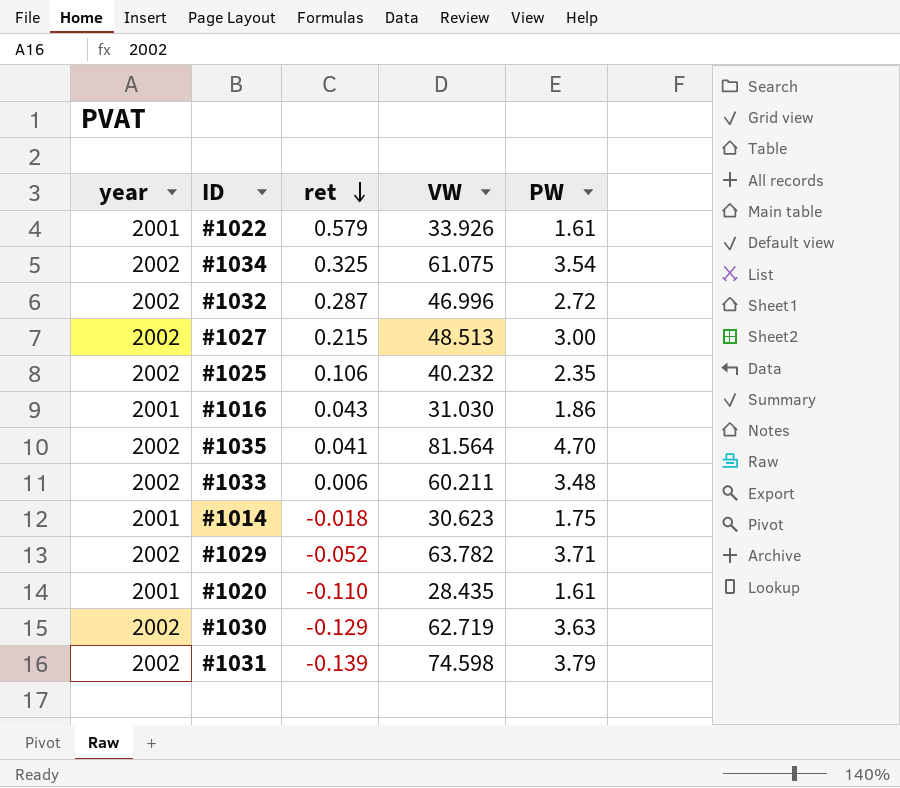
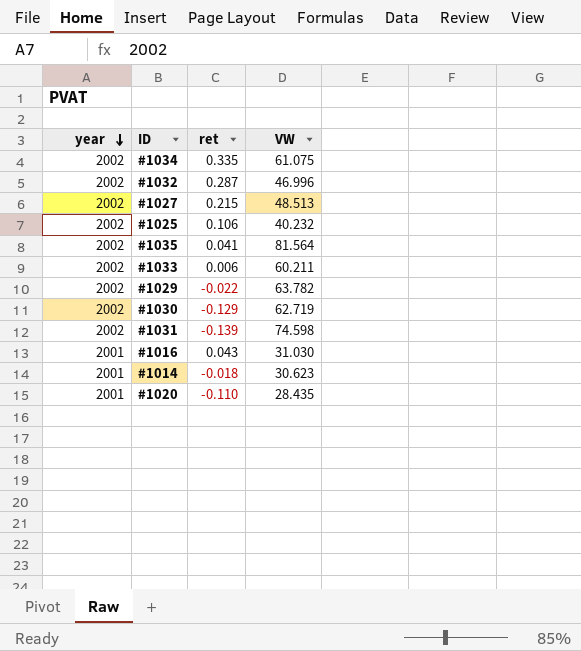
row order: ret descending -> year descending
column PW | position: 5 -> none
row #1022: 2001 | 0.579 | 33.926 | 1.61 -> none
#1034 | ret: 0.325 -> 0.335
#1029 | ret: -0.052 -> -0.022

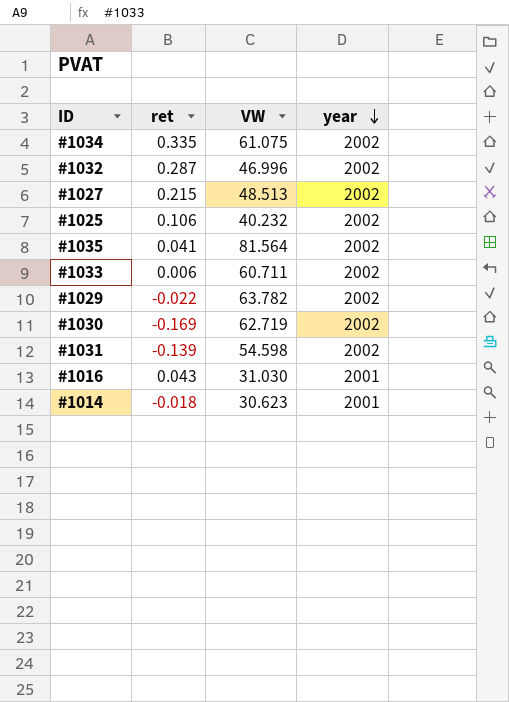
column year | position: 1 -> 4
row #1020: 2001 | -0.110 | 28.435 -> none
#1033 | VW: 60.211 -> 60.711
#1030 | ret: -0.129 -> -0.169
#1031 | VW: 74.598 -> 54.598

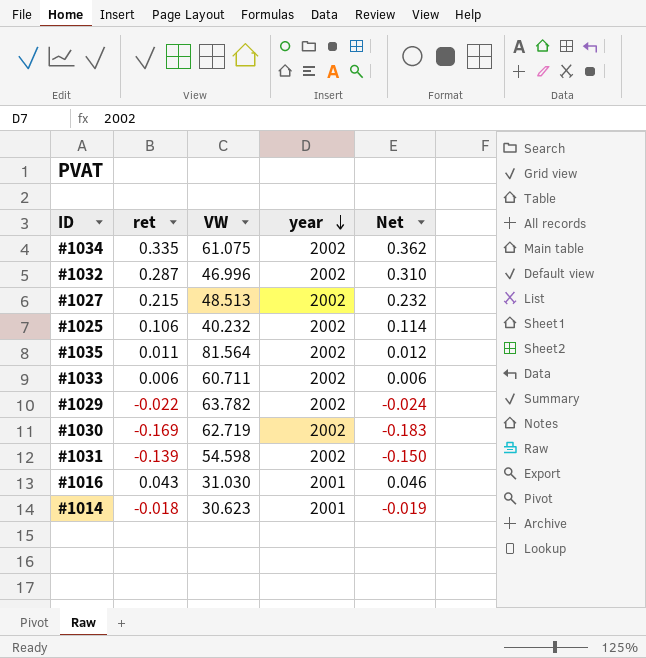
column Net | formula: none -> [ret] * 1.08
#1035 | ret: 0.041 -> 0.011

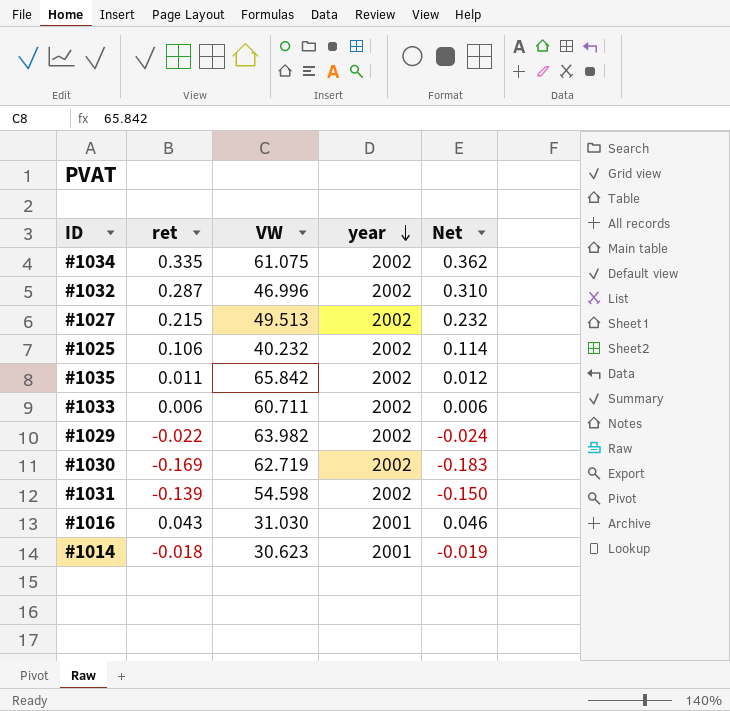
#1027 | VW: 48.513 -> 49.513
#1035 | VW: 81.564 -> 65.842
#1029 | VW: 63.782 -> 63.982

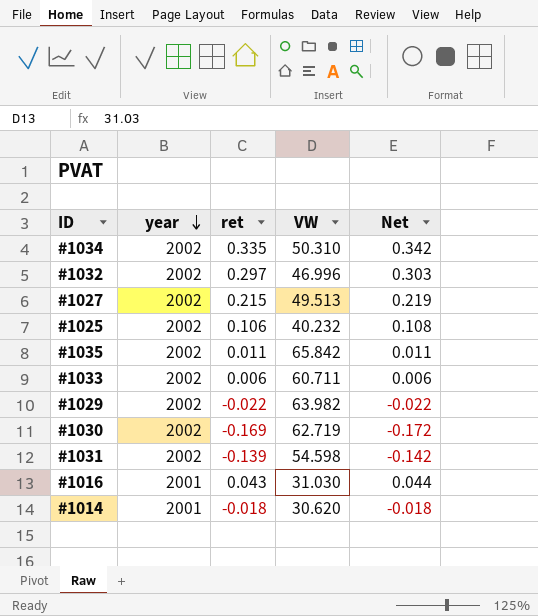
column year | position: 4 -> 2
column Net | formula: [ret] * 1.08 -> [ret] * 1.02
#1034 | VW: 61.075 -> 50.310
#1032 | ret: 0.287 -> 0.297
#1014 | VW: 30.623 -> 30.620

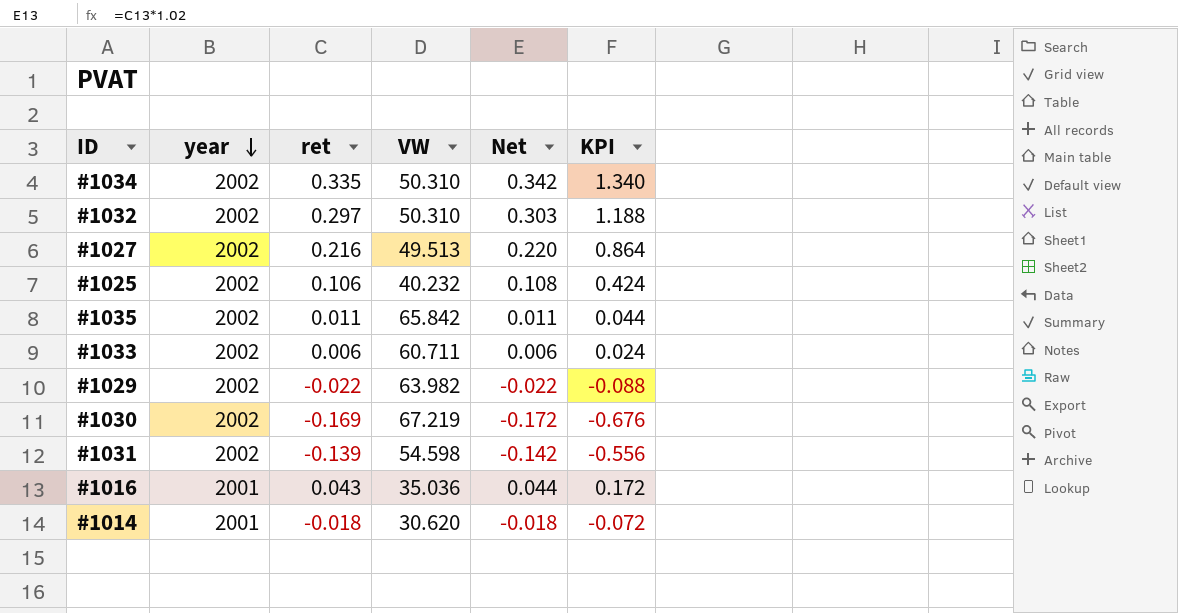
column KPI | formula: none -> [ret] * 4
#1032 | VW: 46.996 -> 50.310
#1027 | ret: 0.215 -> 0.216
#1027 | Net: 0.219 -> 0.220
#1030 | VW: 62.719 -> 67.219
#1016 | VW: 31.030 -> 35.036

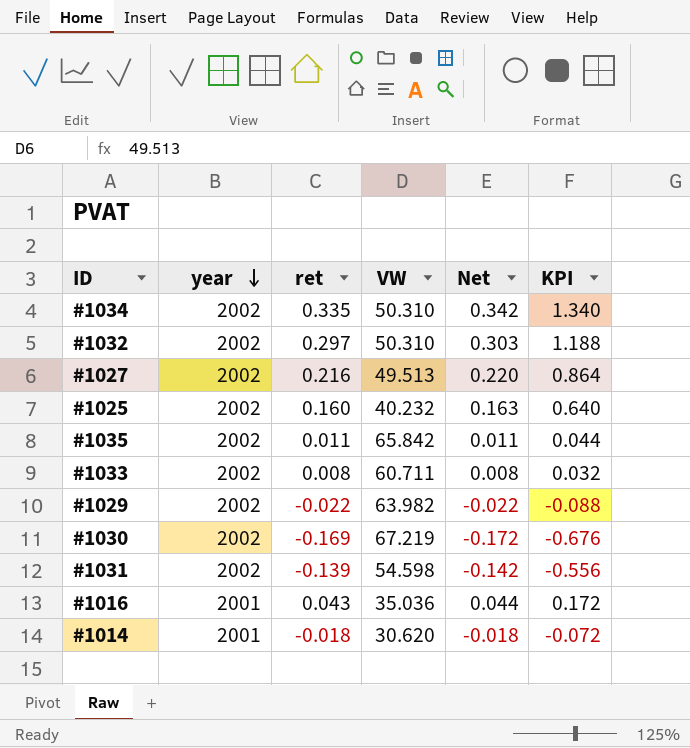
#1025 | ret: 0.106 -> 0.160
#1025 | Net: 0.108 -> 0.163
#1025 | KPI: 0.424 -> 0.640
#1033 | ret: 0.006 -> 0.008
#1033 | Net: 0.006 -> 0.008
#1033 | KPI: 0.024 -> 0.032

